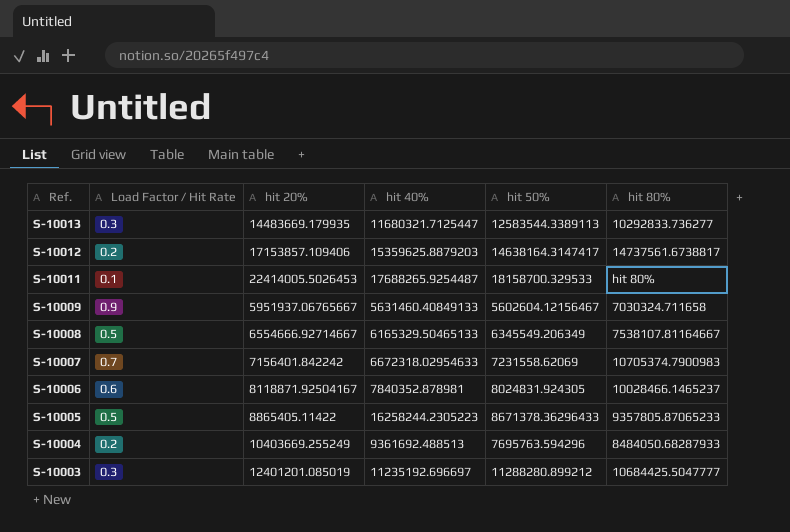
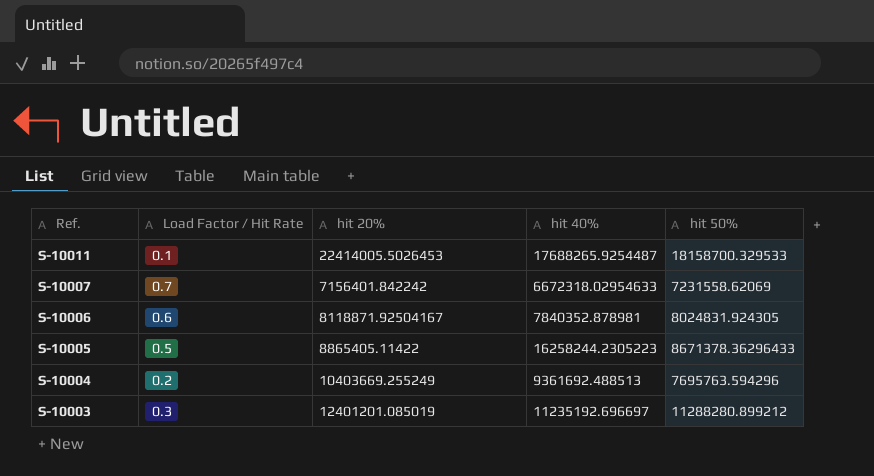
column hit 80% | position: 6 -> none
row S-10013: 0.3 | 14483669.179935 | 11680321.7125447 | 12583544.3389113 | 10292833.736277 -> none
row S-10012: 0.2 | 17153857.109406 | 15359625.8879203 | 14638164.3147417 | 14737561.6738817 -> none
row S-10009: 0.9 | 5951937.06765667 | 5631460.40849133 | 5602604.12156467 | 7030324.711658 -> none
row S-10008: 0.5 | 6554666.92714667 | 6165329.50465133 | 6345549.206349 | 7538107.81164667 -> none

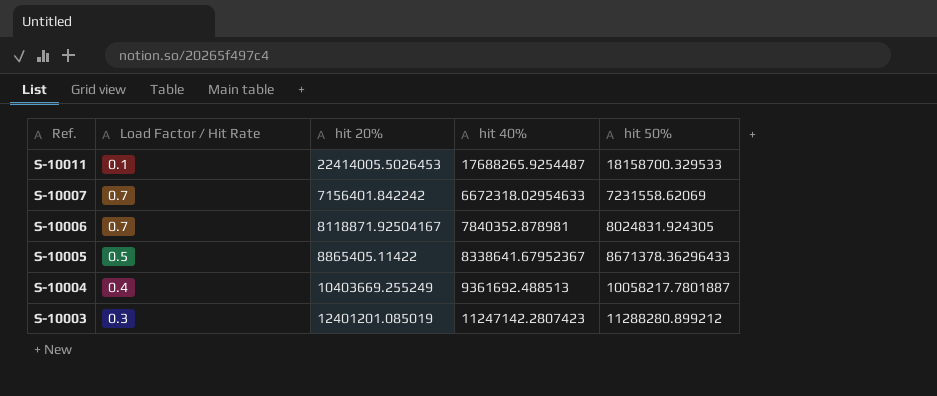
S-10006 | Load Factor / Hit Rate: 0.6 -> 0.7
S-10005 | hit 40%: 16258244.2305223 -> 8338641.67952367
S-10004 | Load Factor / Hit Rate: 0.2 -> 0.4
S-10004 | hit 50%: 7695763.594296 -> 10058217.7801887
S-10003 | hit 40%: 11235192.696697 -> 11247142.2807423

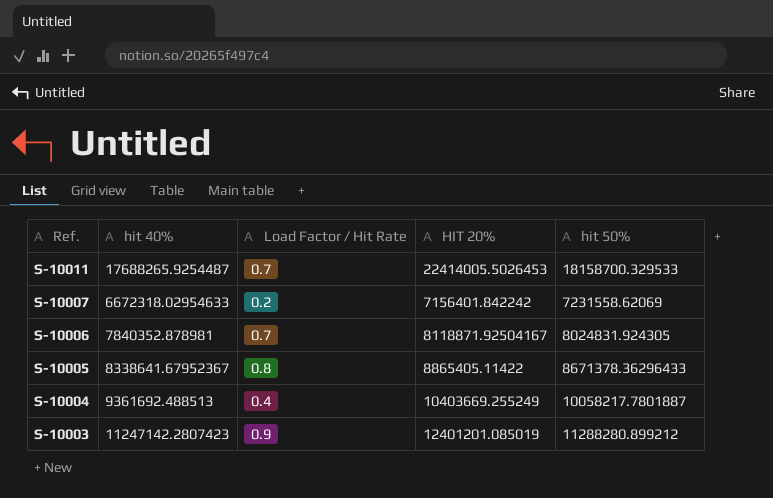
column hit 40% | position: 4 -> 2
column name: hit 20% -> HIT 20%
S-10011 | Load Factor / Hit Rate: 0.1 -> 0.7
S-10007 | Load Factor / Hit Rate: 0.7 -> 0.2
S-10005 | Load Factor / Hit Rate: 0.5 -> 0.8
S-10003 | Load Factor / Hit Rate: 0.3 -> 0.9

